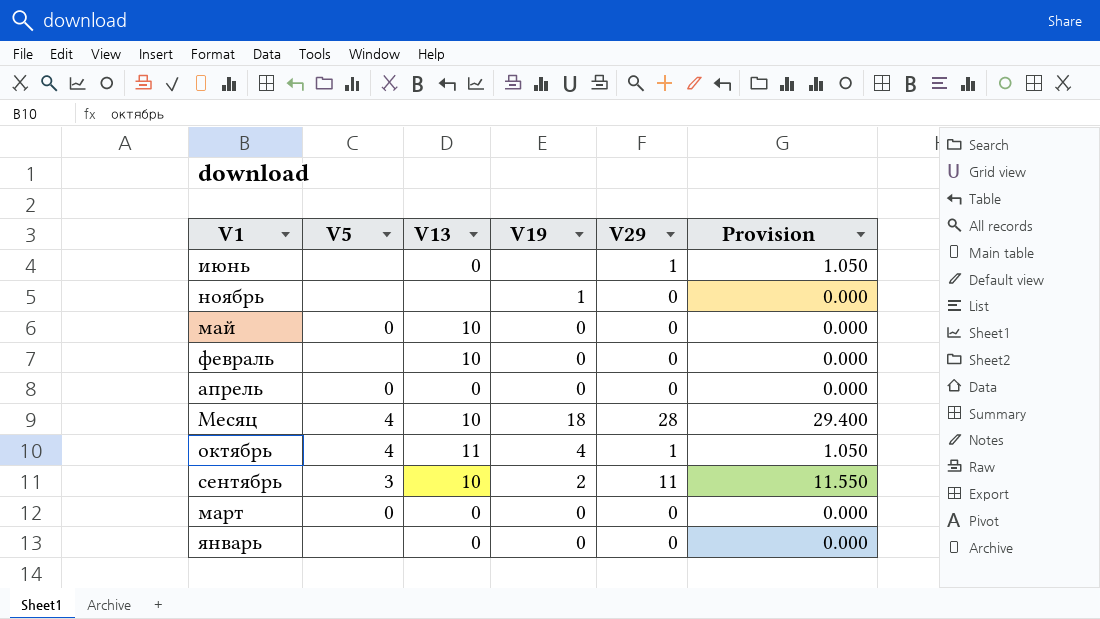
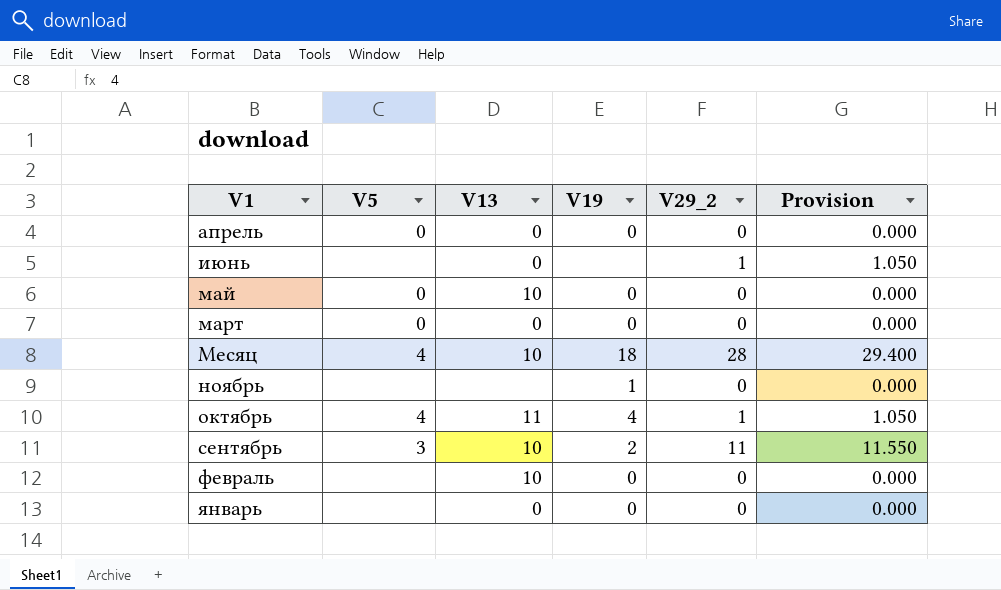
row order: none -> V1 ascending
column name: V29 -> V29_2

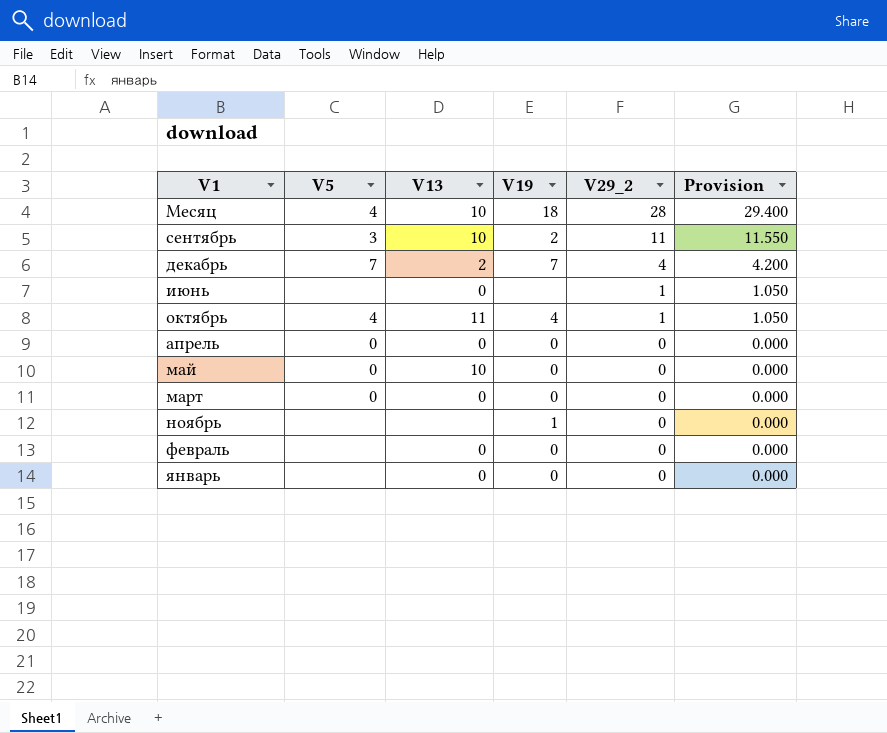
row order: V1 ascending -> V29_2 descending
row декабрь: none -> 7 | 2 | 7 | 4 | 4.200
февраль | V13: 10 -> 0

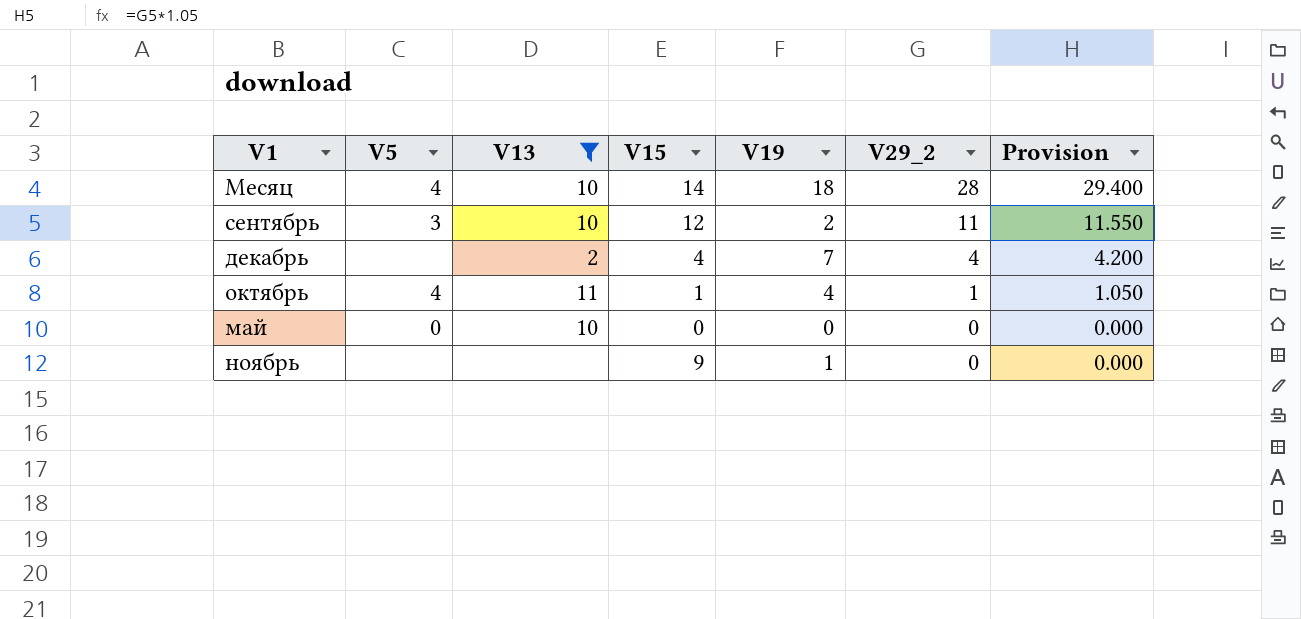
filter: none -> V13 != 0
column V15 | position: none -> 4
декабрь | V5: 7 -> none

